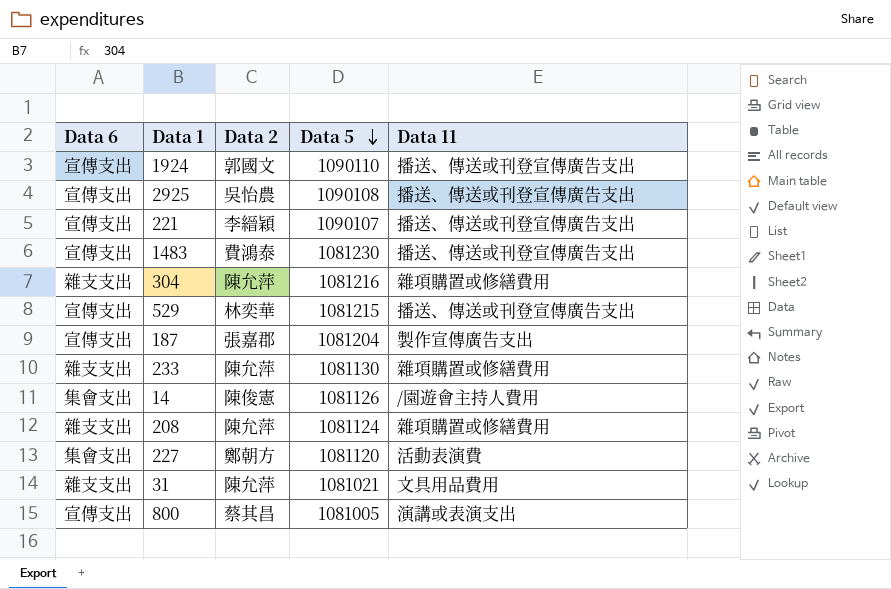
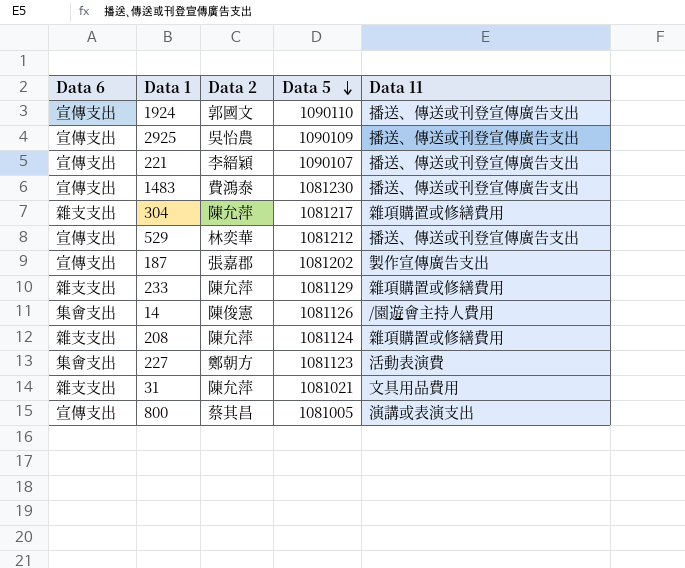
2925 | Data 5: 1090108 -> 1090109
304 | Data 5: 1081216 -> 1081217
529 | Data 5: 1081215 -> 1081212
187 | Data 5: 1081204 -> 1081202
233 | Data 5: 1081130 -> 1081129
227 | Data 5: 1081120 -> 1081123

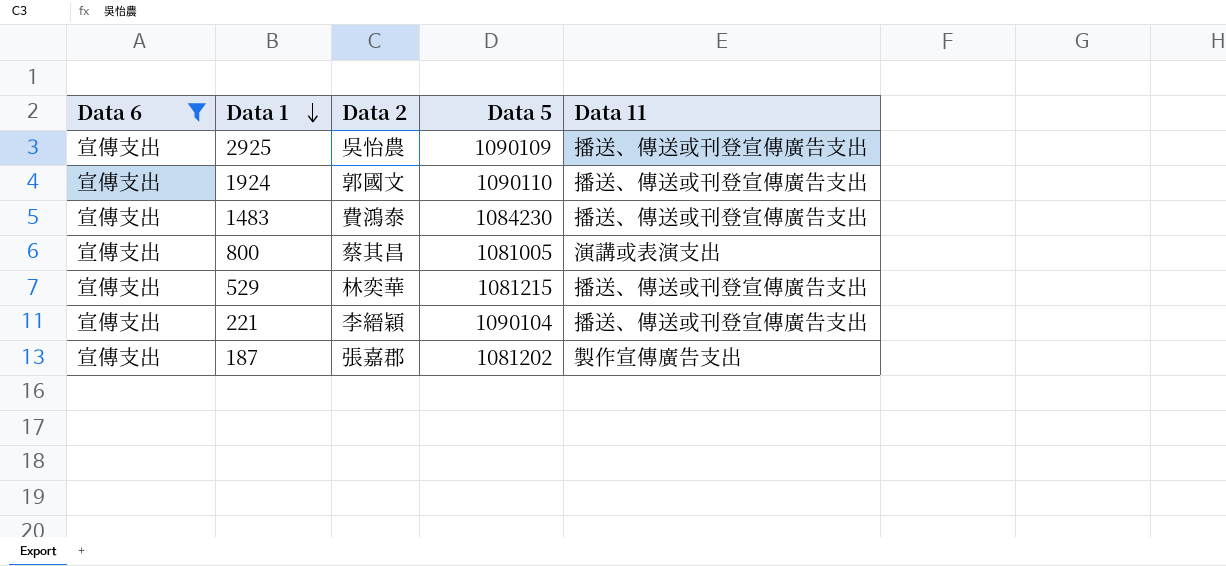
filter: none -> Data 6 = 宣傳支出
row order: Data 5 descending -> Data 1 descending
1483 | Data 5: 1081230 -> 1084230
529 | Data 5: 1081212 -> 1081215
221 | Data 5: 1090107 -> 1090104

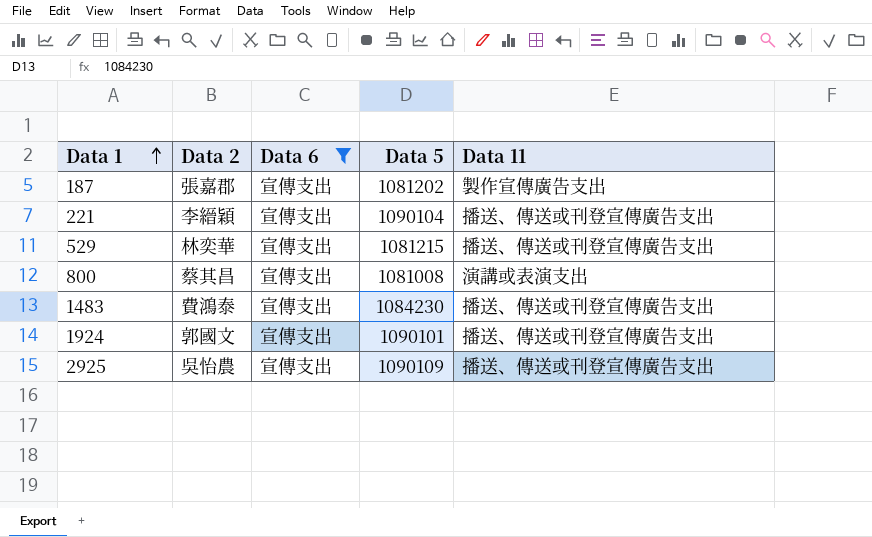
row order: Data 1 descending -> Data 1 ascending
column Data 6 | position: 1 -> 3
800 | Data 5: 1081005 -> 1081008
1924 | Data 5: 1090110 -> 1090101

